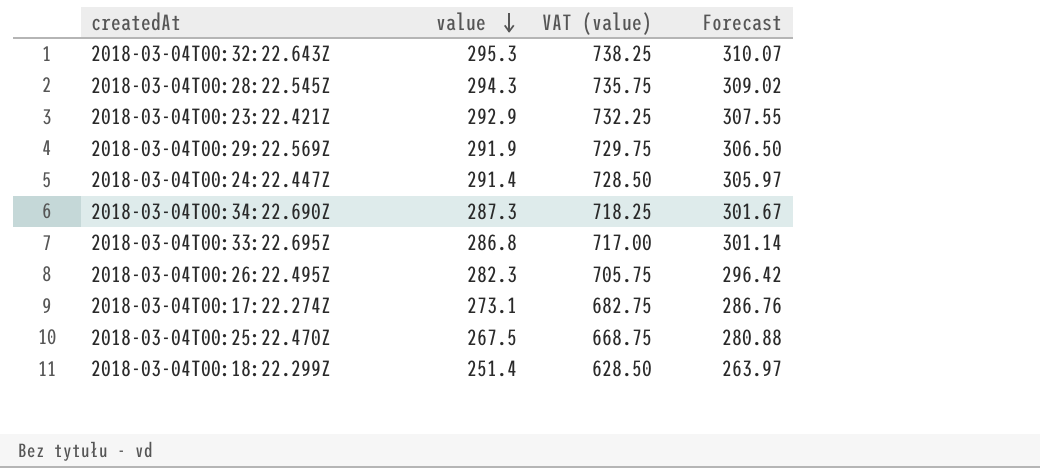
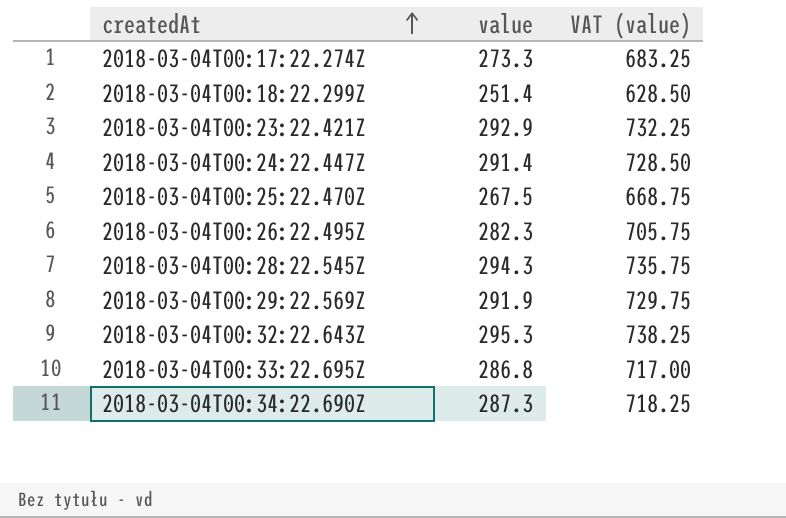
row order: value descending -> createdAt ascending
column Forecast | formula: [value] * 1.05 -> none
2018-03-04T00:17:22.274Z | value: 273.1 -> 273.3
2018-03-04T00:17:22.274Z | VAT (value): 682.75 -> 683.25

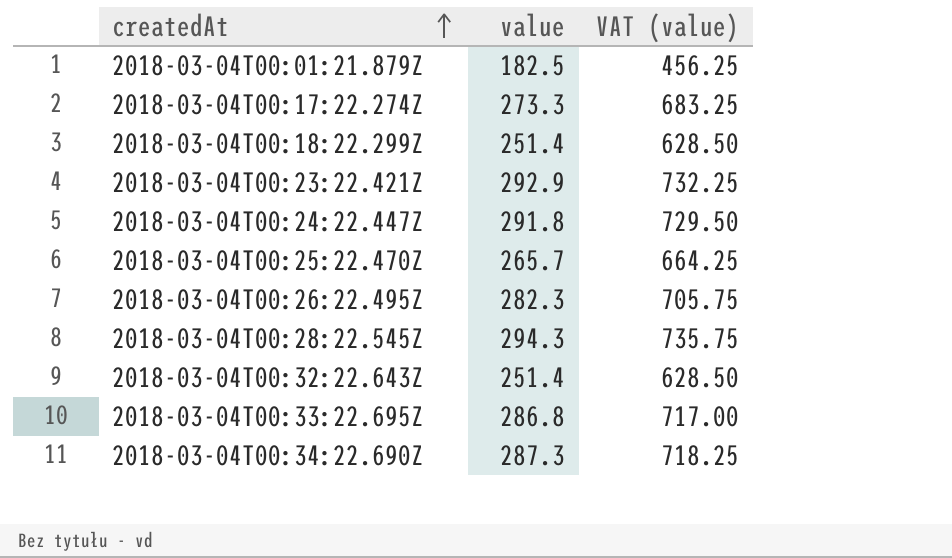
row 2018-03-04T00:29:22.569Z: 291.9 | 729.75 -> none
row 2018-03-04T00:01:21.879Z: none -> 182.5 | 456.25
2018-03-04T00:24:22.447Z | value: 291.4 -> 291.8
2018-03-04T00:24:22.447Z | VAT (value): 728.50 -> 729.50
2018-03-04T00:25:22.470Z | value: 267.5 -> 265.7
2018-03-04T00:25:22.470Z | VAT (value): 668.75 -> 664.25
2018-03-04T00:32:22.643Z | value: 295.3 -> 251.4
2018-03-04T00:32:22.643Z | VAT (value): 738.25 -> 628.50

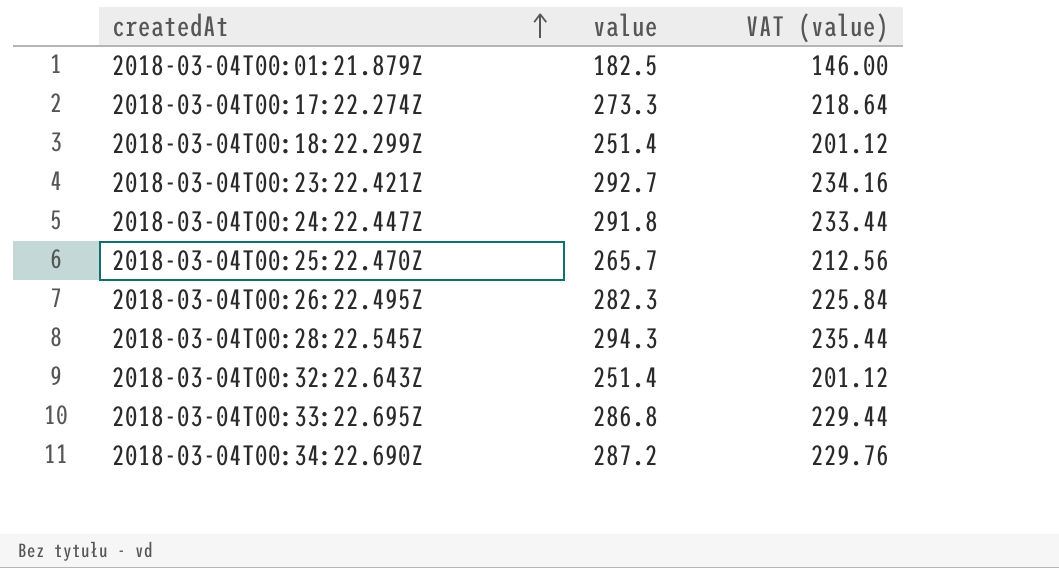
column VAT (value) | formula: [value] * 2.5 -> [value] * 0.8
2018-03-04T00:23:22.421Z | value: 292.9 -> 292.7
2018-03-04T00:34:22.690Z | value: 287.3 -> 287.2

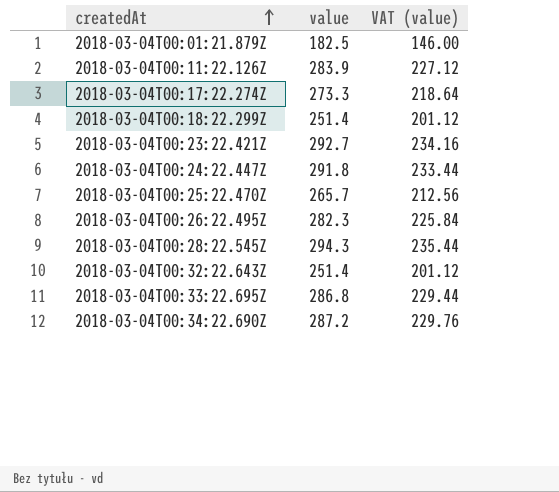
row 2018-03-04T00:11:22.126Z: none -> 283.9 | 227.12

